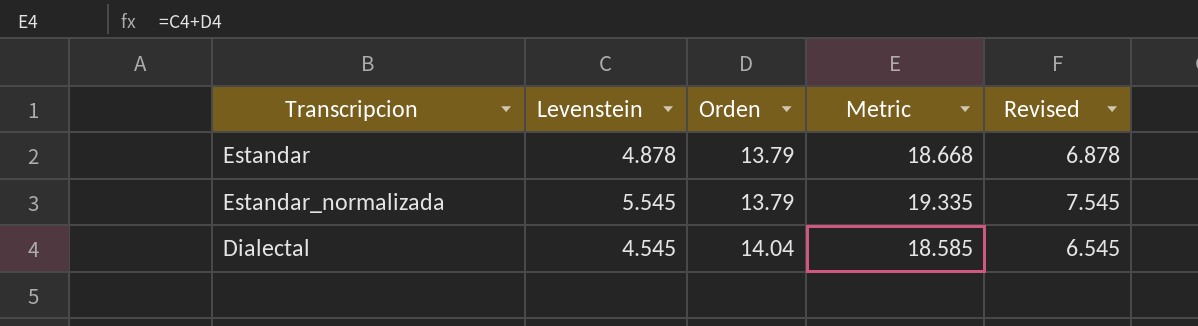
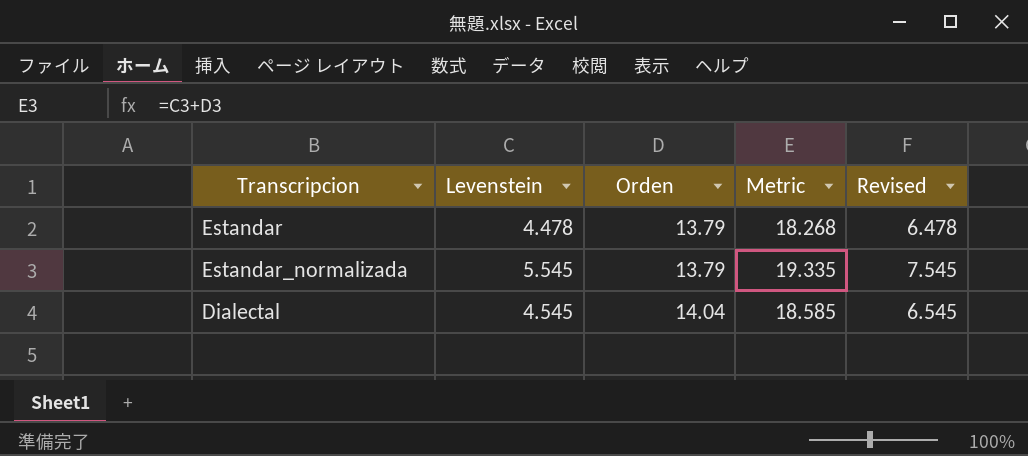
Estandar | Levenstein: 4.878 -> 4.478
Estandar | Metric: 18.668 -> 18.268
Estandar | Revised: 6.878 -> 6.478

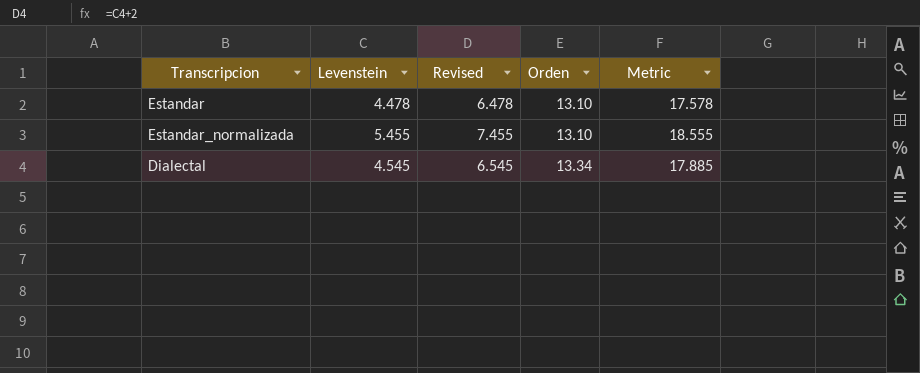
column Revised | position: 5 -> 3
Estandar | Orden: 13.79 -> 13.10
Estandar | Metric: 18.268 -> 17.578
Estandar_normalizada | Levenstein: 5.545 -> 5.455
Estandar_normalizada | Revised: 7.545 -> 7.455
Estandar_normalizada | Orden: 13.79 -> 13.10
Estandar_normalizada | Metric: 19.335 -> 18.555
Dialectal | Orden: 14.04 -> 13.34
Dialectal | Metric: 18.585 -> 17.885

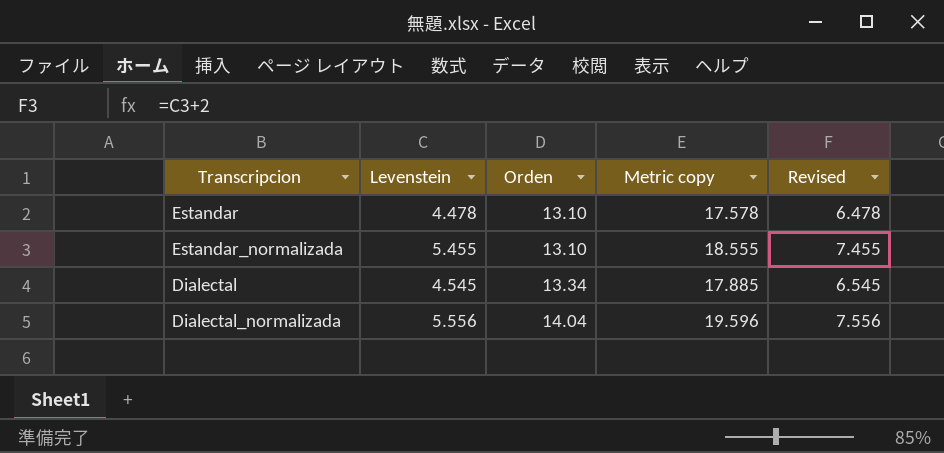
column name: Metric -> Metric copy
column Revised | position: 3 -> 5
row Dialectal_normalizada: none -> 5.556 | 14.04 | 19.596 | 7.556

